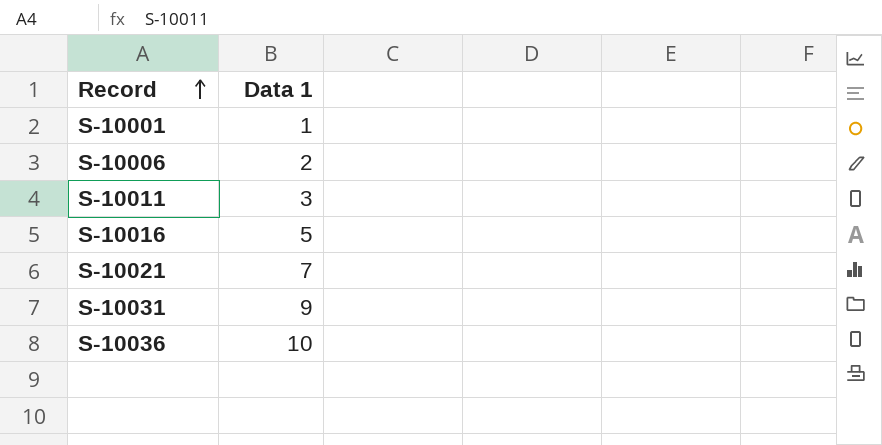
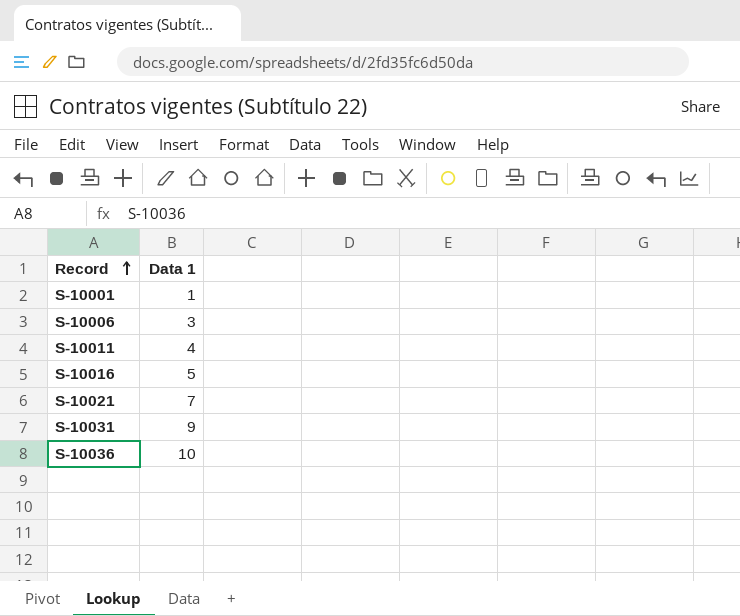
S-10006 | Data 1: 2 -> 3
S-10011 | Data 1: 3 -> 4

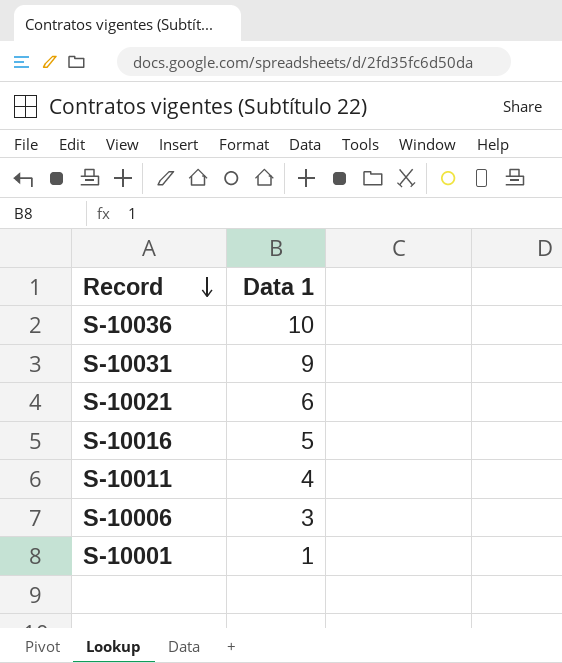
row order: Record ascending -> Record descending
S-10021 | Data 1: 7 -> 6

